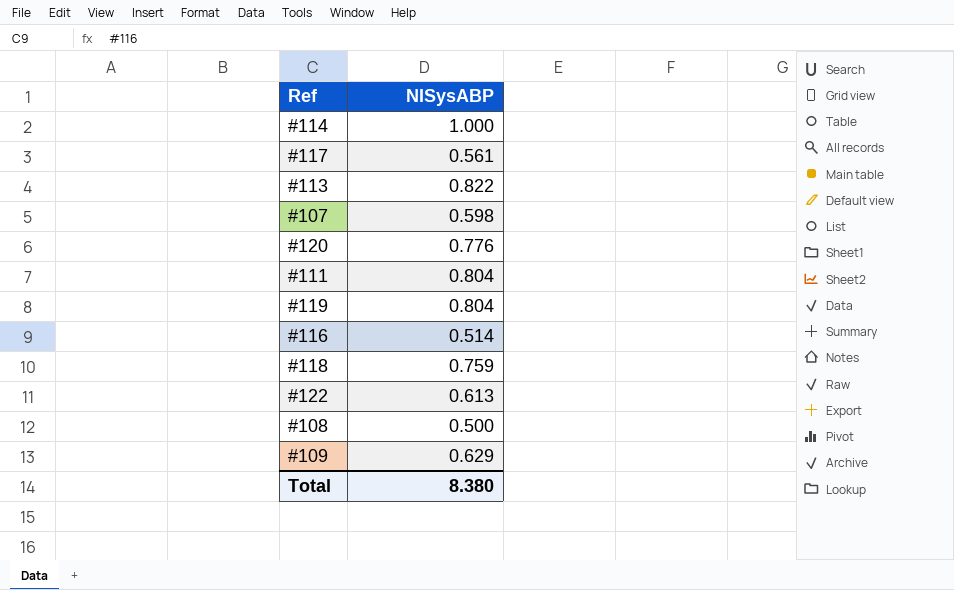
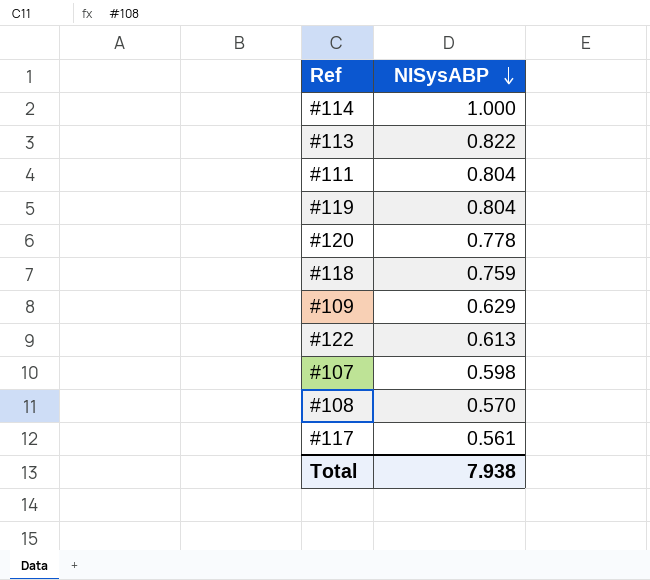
row order: none -> NISysABP descending
row #116: 0.514 -> none
#120 | NISysABP: 0.776 -> 0.778
#108 | NISysABP: 0.500 -> 0.570
Total | NISysABP: 8.380 -> 7.938

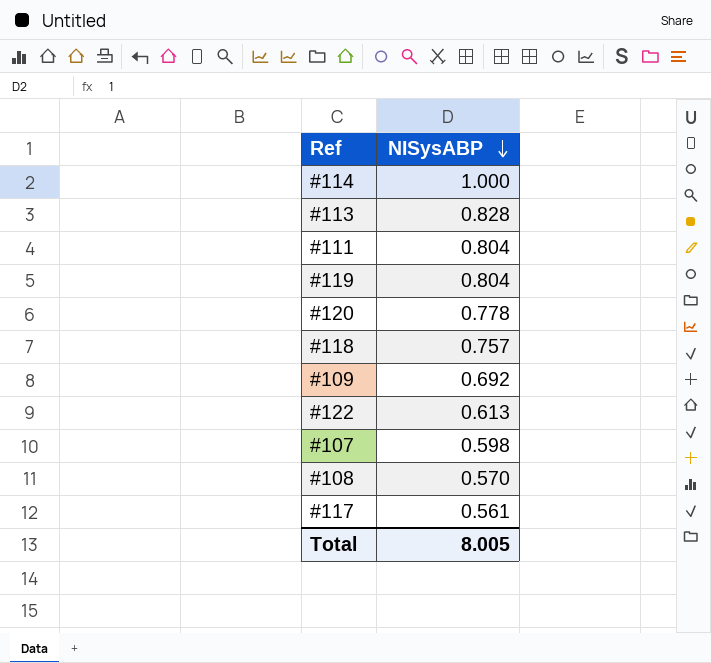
#113 | NISysABP: 0.822 -> 0.828
#118 | NISysABP: 0.759 -> 0.757
#109 | NISysABP: 0.629 -> 0.692
Total | NISysABP: 7.938 -> 8.005

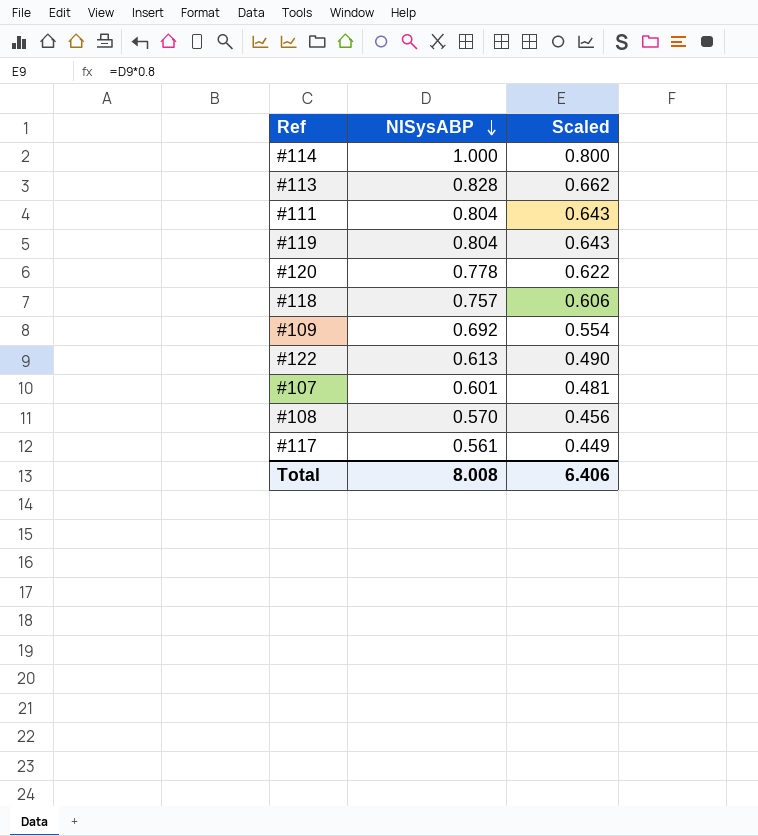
column Scaled | formula: none -> [NISysABP] * 0.8
#107 | NISysABP: 0.598 -> 0.601
Total | NISysABP: 8.005 -> 8.008

